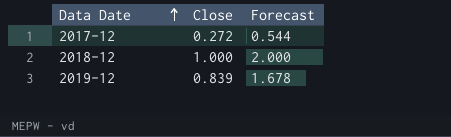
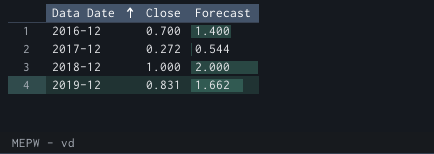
row 2016-12: none -> 0.700 | 1.400
2019-12 | Close: 0.839 -> 0.831
2019-12 | Forecast: 1.678 -> 1.662

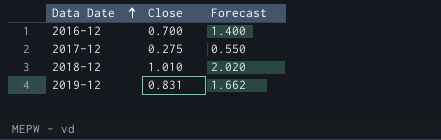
2017-12 | Close: 0.272 -> 0.275
2017-12 | Forecast: 0.544 -> 0.550
2018-12 | Close: 1.000 -> 1.010
2018-12 | Forecast: 2.000 -> 2.020

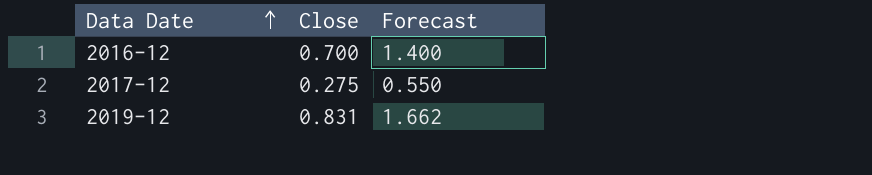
row 2018-12: 1.010 | 2.020 -> none

